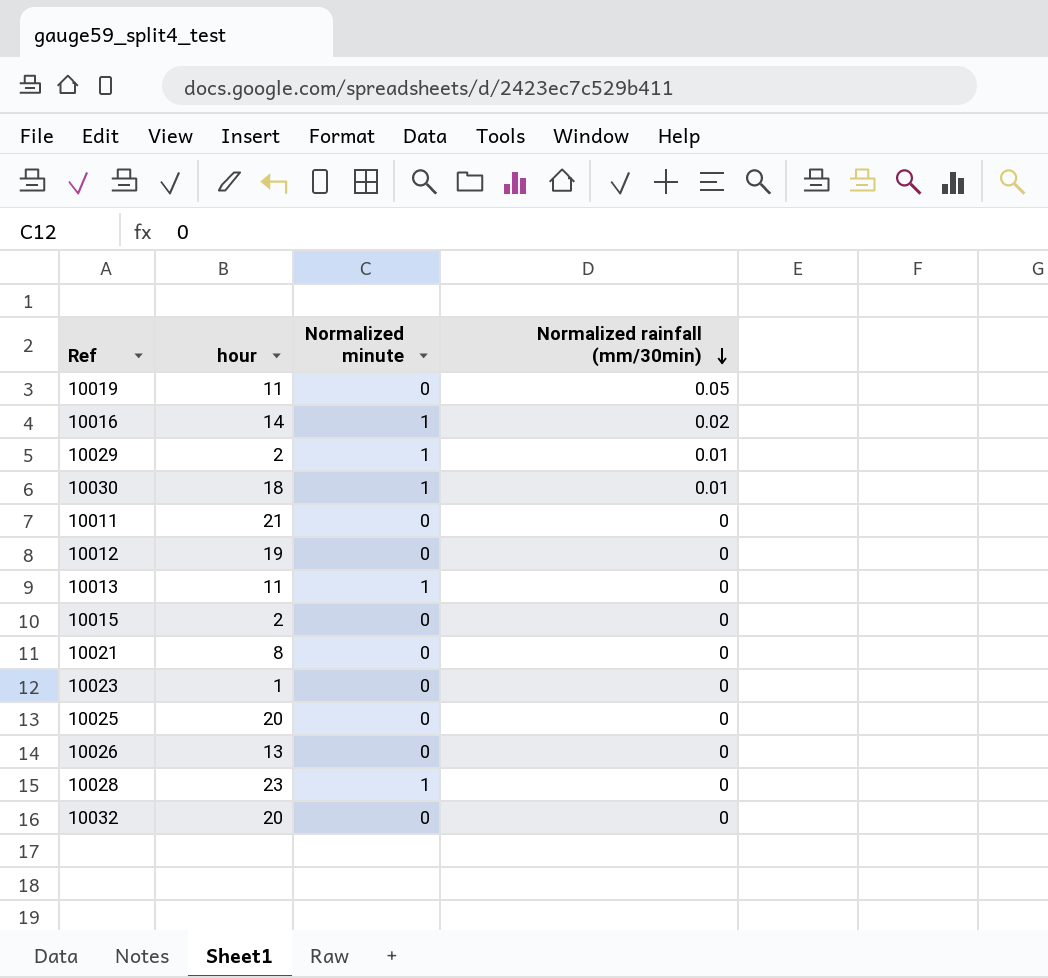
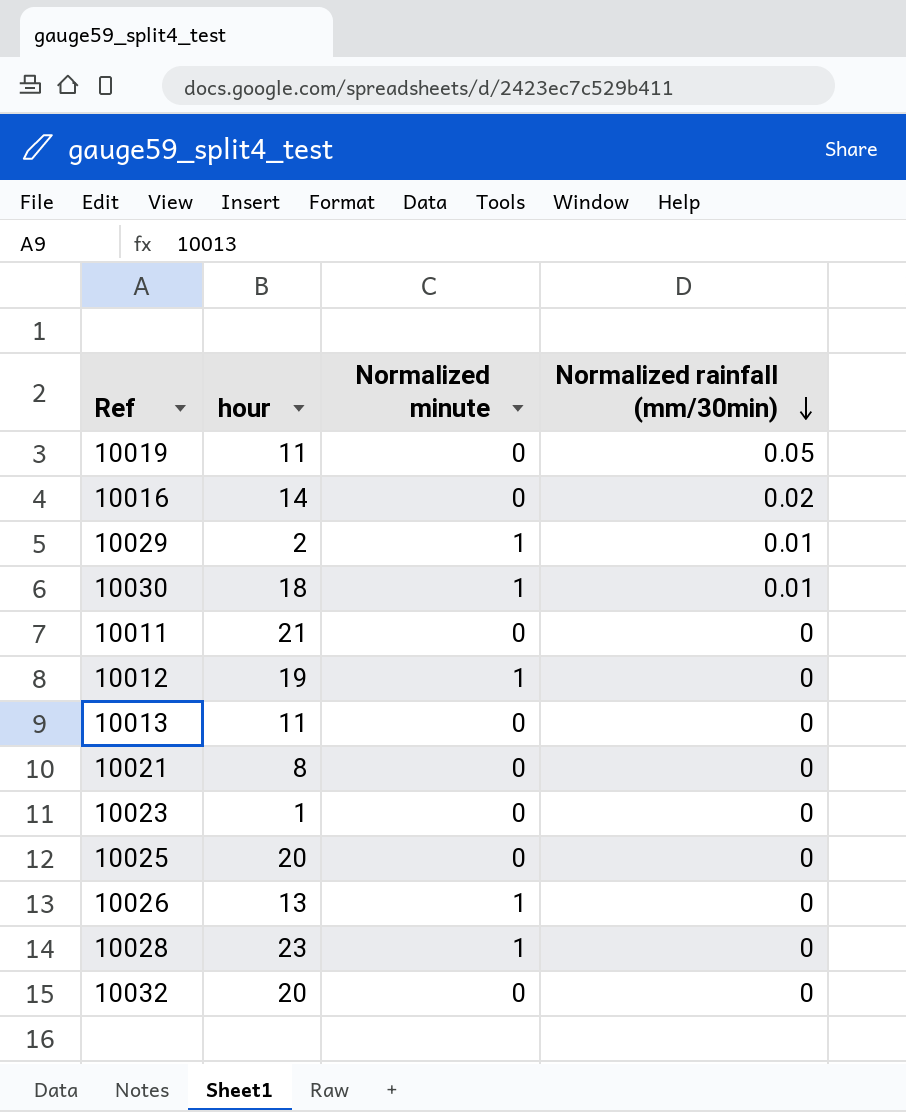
row 10015: 2 | 0 | 0 -> none
10016 | Normalized minute: 1 -> 0
10012 | Normalized minute: 0 -> 1
10013 | Normalized minute: 1 -> 0
10026 | Normalized minute: 0 -> 1

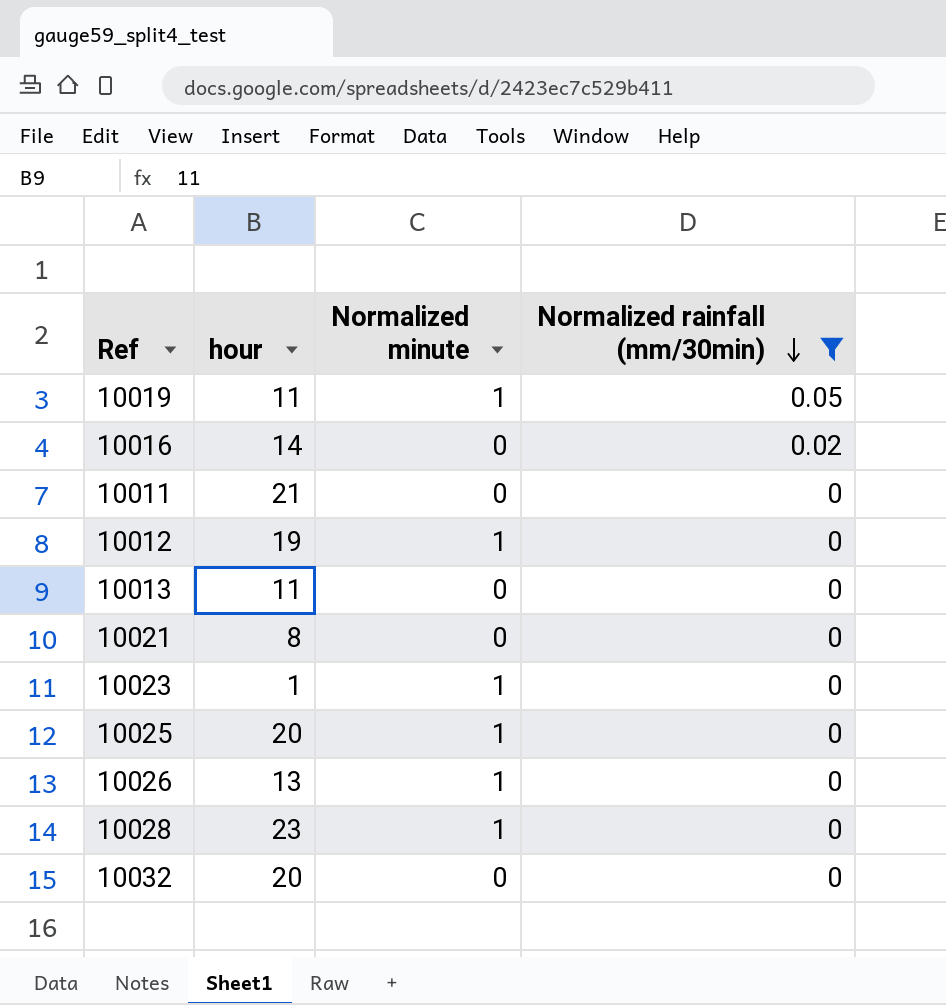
filter: none -> Normalized rainfall (mm/30min) != 0.01
10019 | Normalized minute: 0 -> 1
10023 | Normalized minute: 0 -> 1
10025 | Normalized minute: 0 -> 1

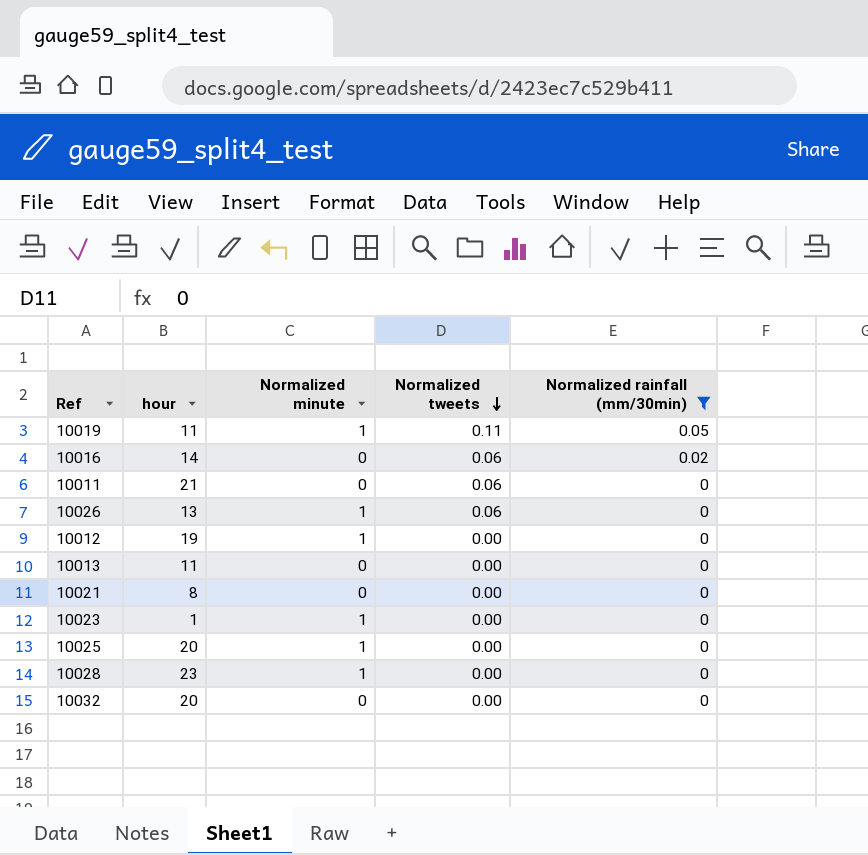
row order: Normalized rainfall (mm/30min) descending -> Normalized tweets descending
column Normalized tweets | position: none -> 4

